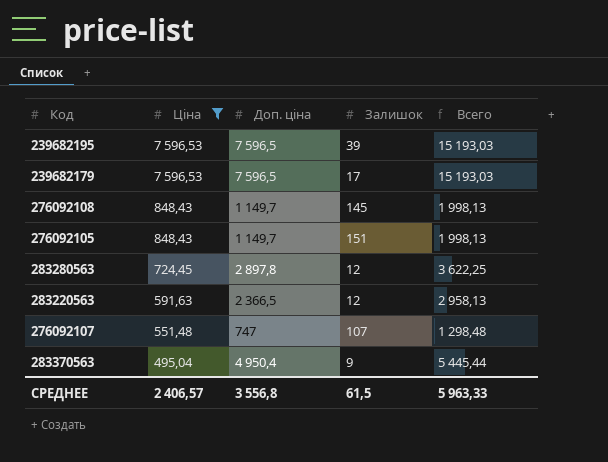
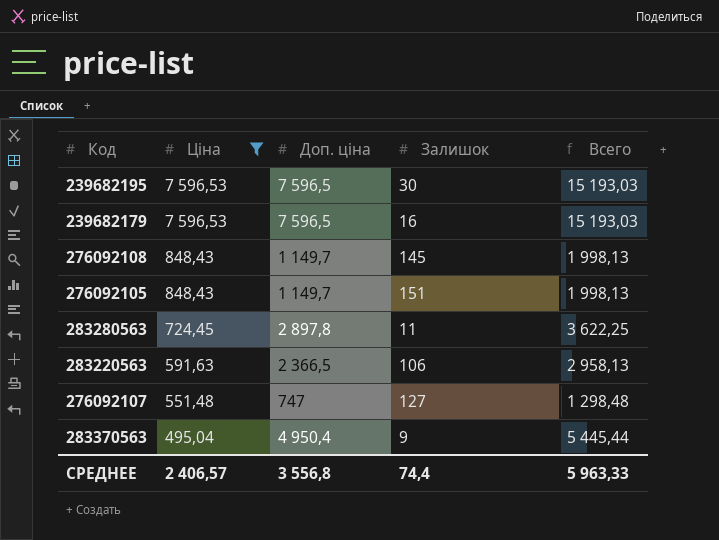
239682195 | Залишок: 39 -> 30
239682179 | Залишок: 17 -> 16
283280563 | Залишок: 12 -> 11
283220563 | Залишок: 12 -> 106
276092107 | Залишок: 107 -> 127
СРЕДНЕЕ | Залишок: 61,5 -> 74,4

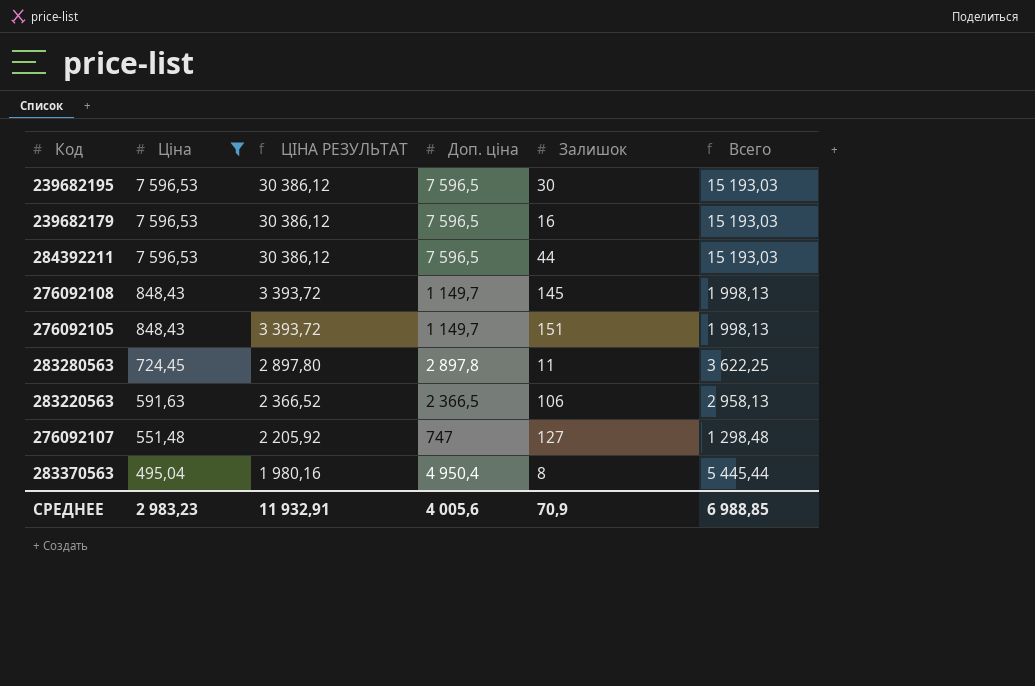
column ЦІНА РЕЗУЛЬТАТ | formula: none -> [Ціна] * 4
row 284392211: none -> 7 596,53 | 30 386,12 | 7 596,5 | 44 | 15 193,03
283370563 | Залишок: 9 -> 8
СРЕДНЕЕ | Ціна: 2 406,57 -> 2 983,23
СРЕДНЕЕ | Доп. ціна: 3 556,8 -> 4 005,6
СРЕДНЕЕ | Залишок: 74,4 -> 70,9
СРЕДНЕЕ | Всего: 5 963,33 -> 6 988,85

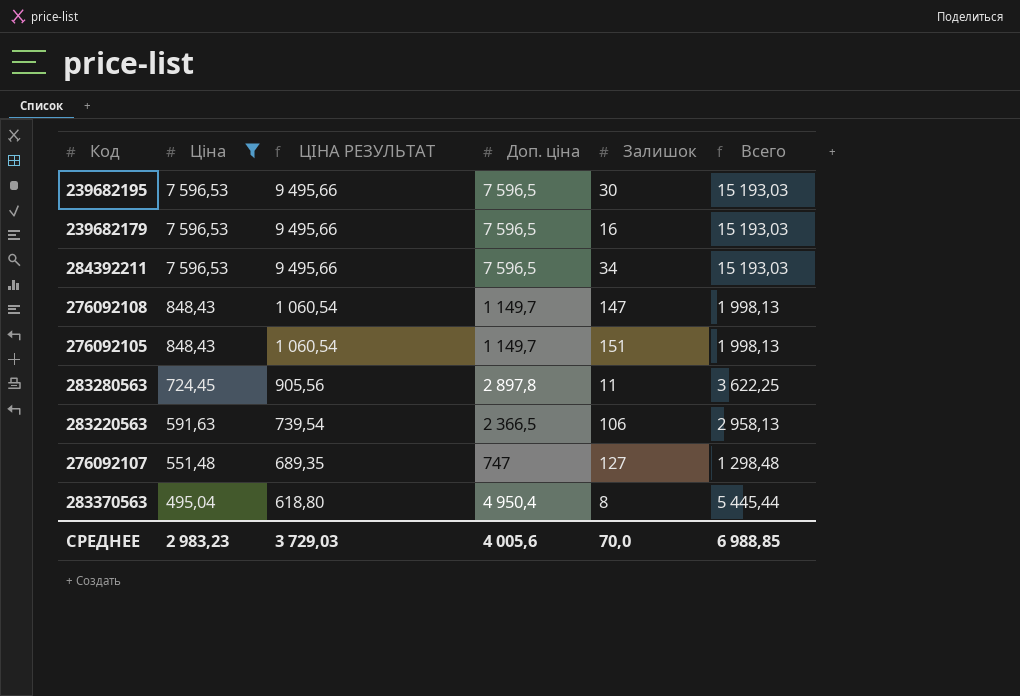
column ЦІНА РЕЗУЛЬТАТ | formula: [Ціна] * 4 -> [Ціна] * 1,25
284392211 | Залишок: 44 -> 34
276092108 | Залишок: 145 -> 147
СРЕДНЕЕ | ЦІНА РЕЗУЛЬТАТ: 11 932,91 -> 3 729,03
СРЕДНЕЕ | Залишок: 70,9 -> 70,0

